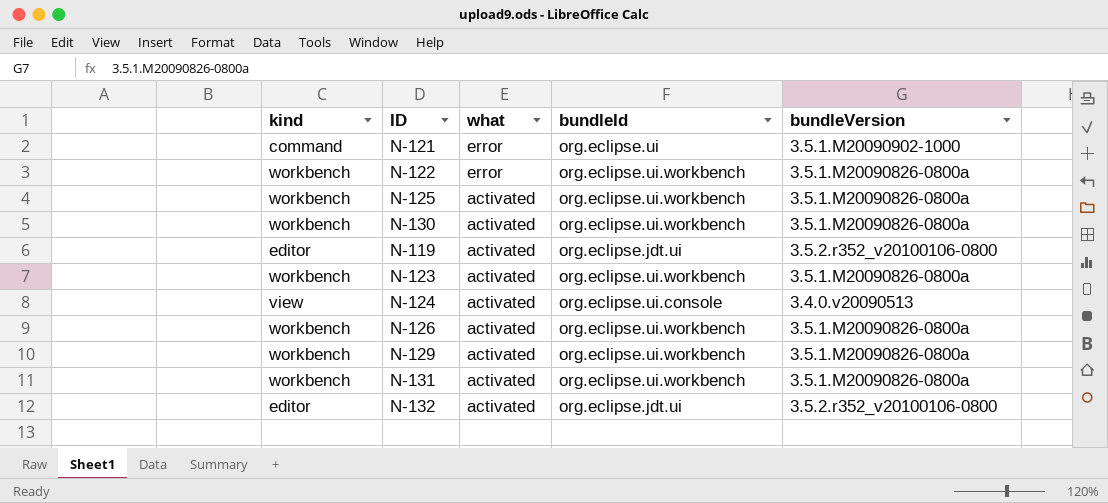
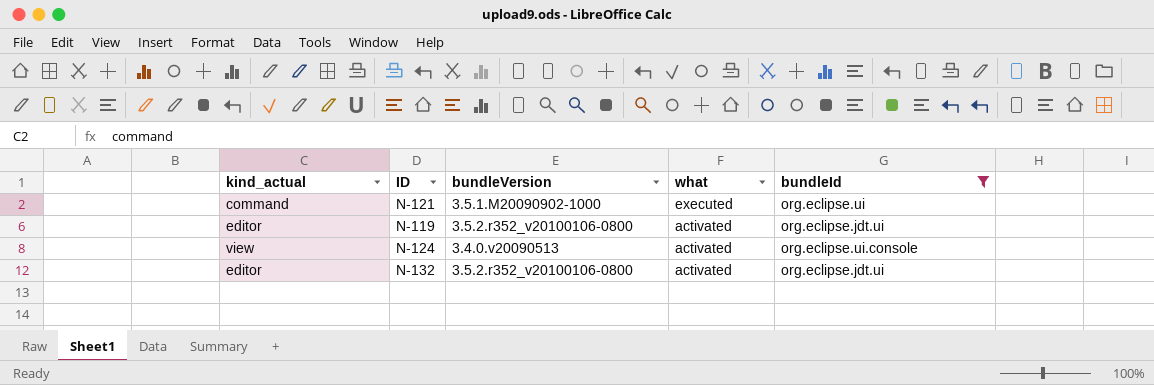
filter: none -> bundleId != org.eclipse.ui.workbench
column name: kind -> kind_actual
column bundleVersion | position: 5 -> 3
N-121 | what: error -> executed

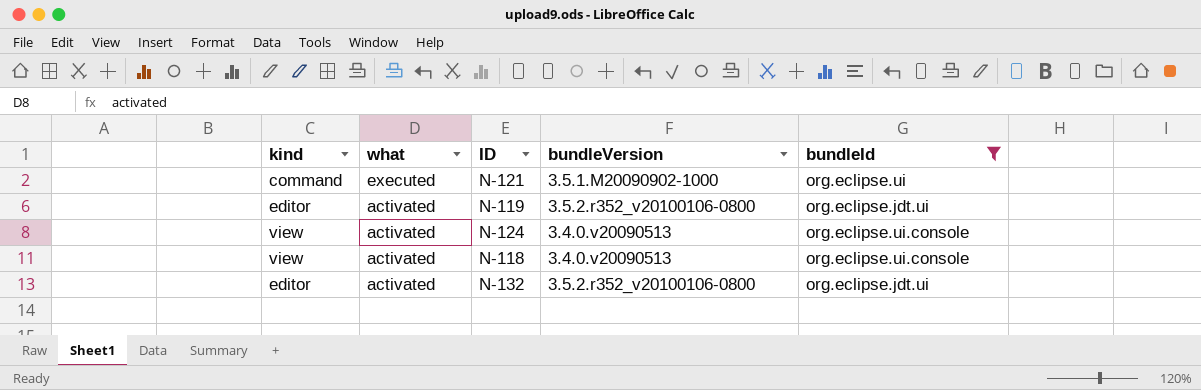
column name: kind_actual -> kind
column what | position: 4 -> 2
row N-118: none -> view | activated | 3.4.0.v20090513 | org.eclipse.ui.console

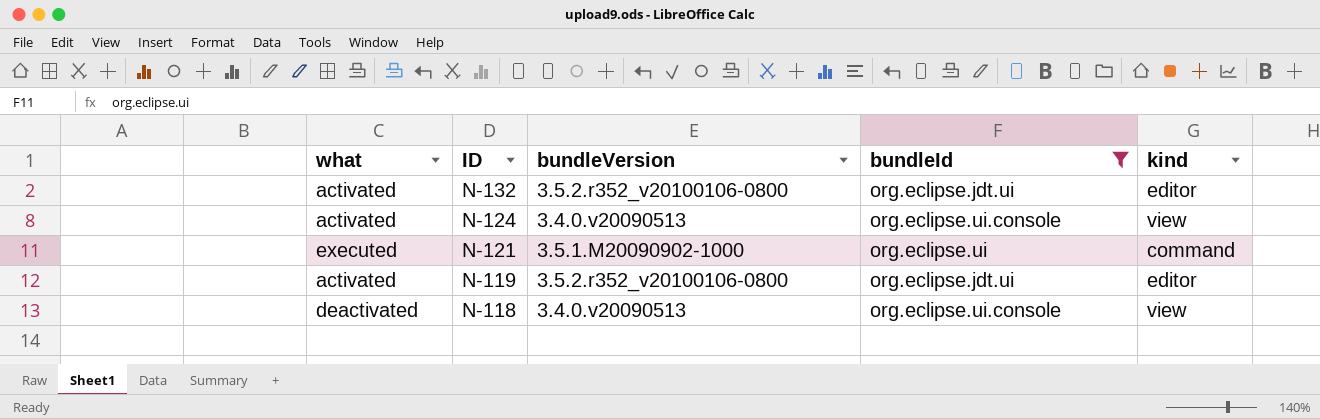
row order: what descending -> ID descending
column kind | position: 1 -> 5
N-118 | what: activated -> deactivated

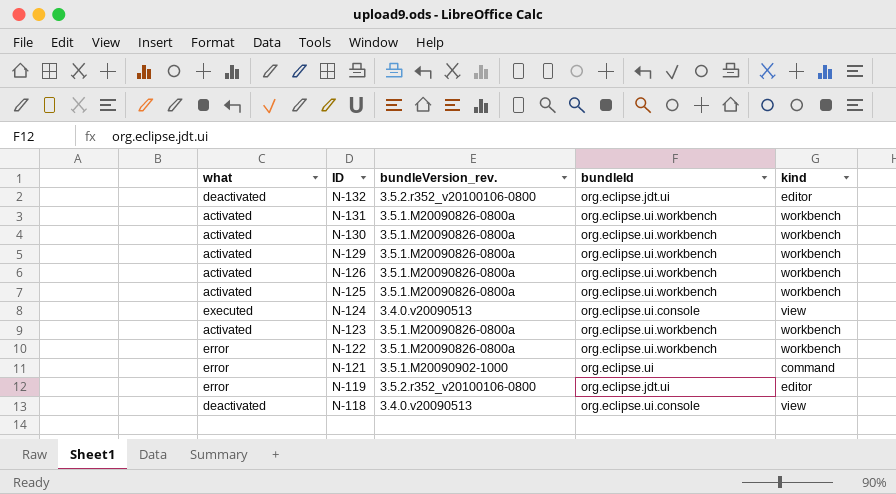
filter: bundleId != org.eclipse.ui.workbench -> none
column name: bundleVersion -> bundleVersion_rev.
N-132 | what: activated -> deactivated
N-124 | what: activated -> executed
N-121 | what: executed -> error
N-119 | what: activated -> error

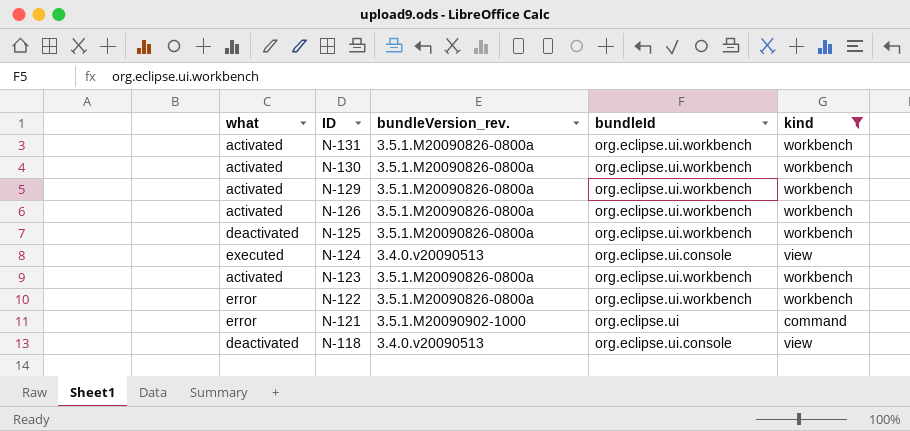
filter: none -> kind != editor
N-125 | what: activated -> deactivated

